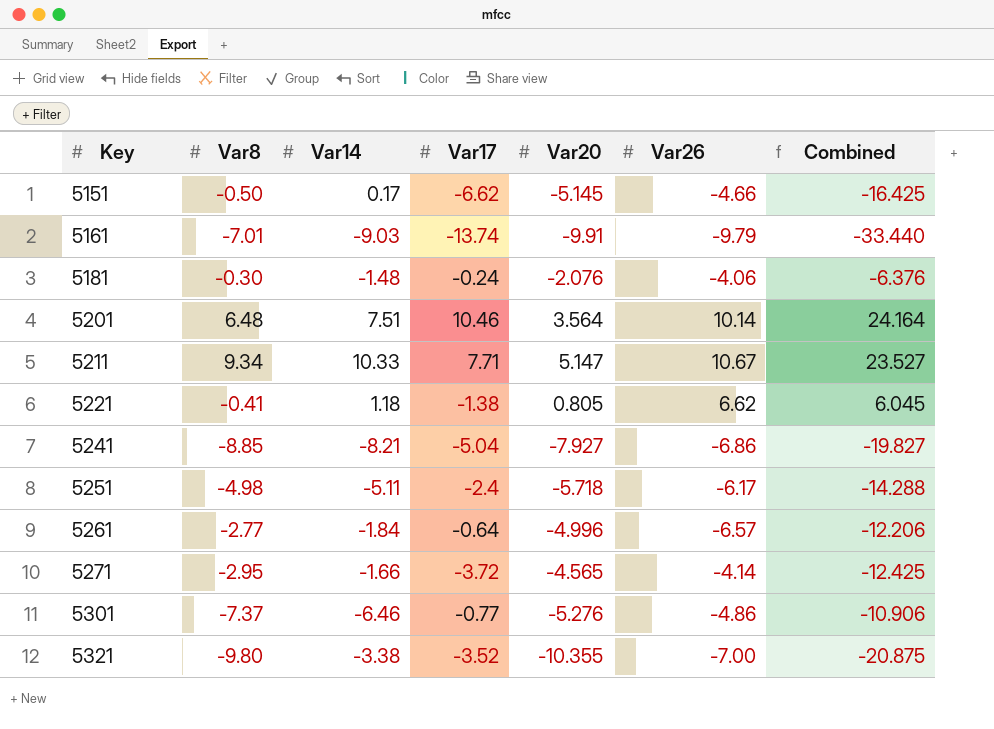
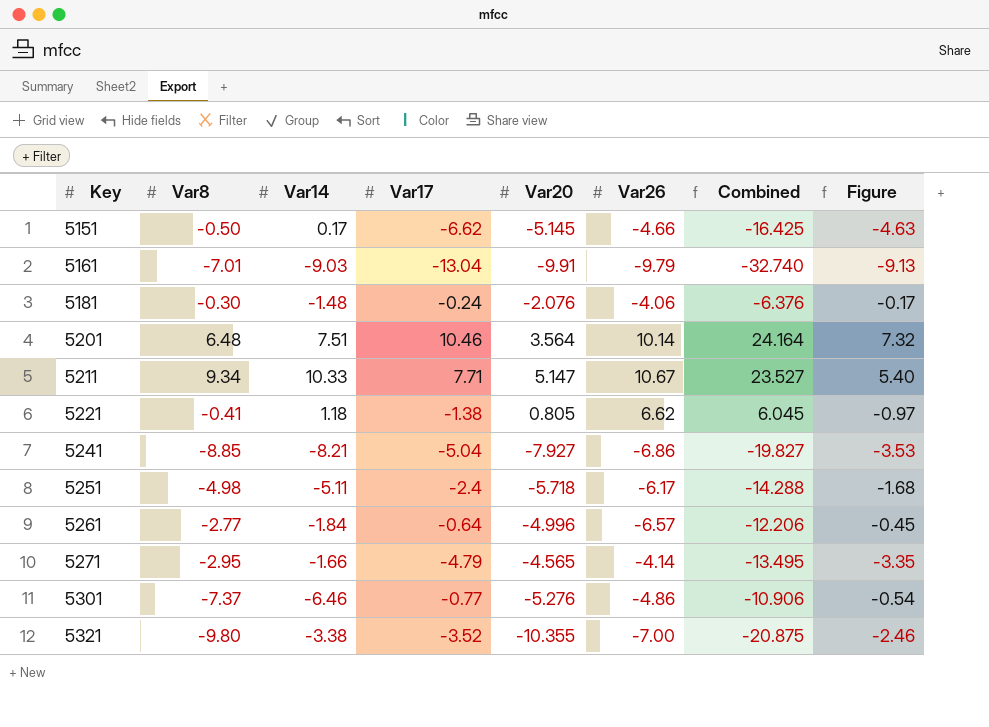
column Figure | formula: none -> [Var17] * 0.7
5161 | Var17: -13.74 -> -13.04
5161 | Combined: -33.440 -> -32.740
5271 | Var17: -3.72 -> -4.79
5271 | Combined: -12.425 -> -13.495

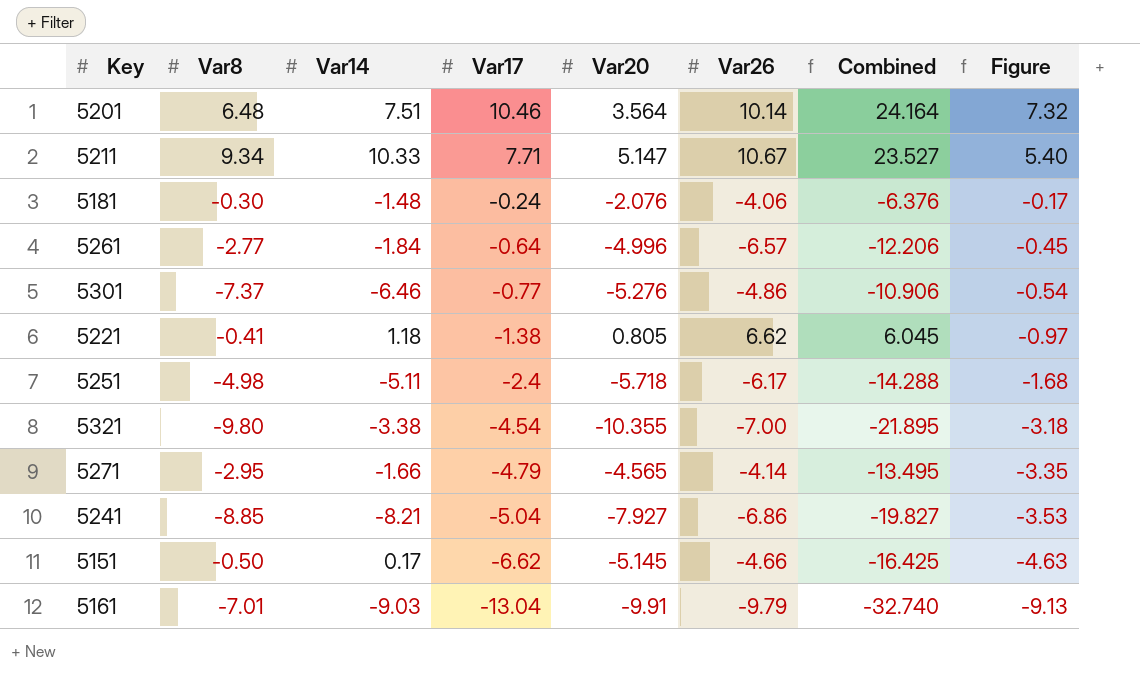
row order: Key ascending -> Var17 descending
5321 | Var17: -3.52 -> -4.54
5321 | Combined: -20.875 -> -21.895
5321 | Figure: -2.46 -> -3.18

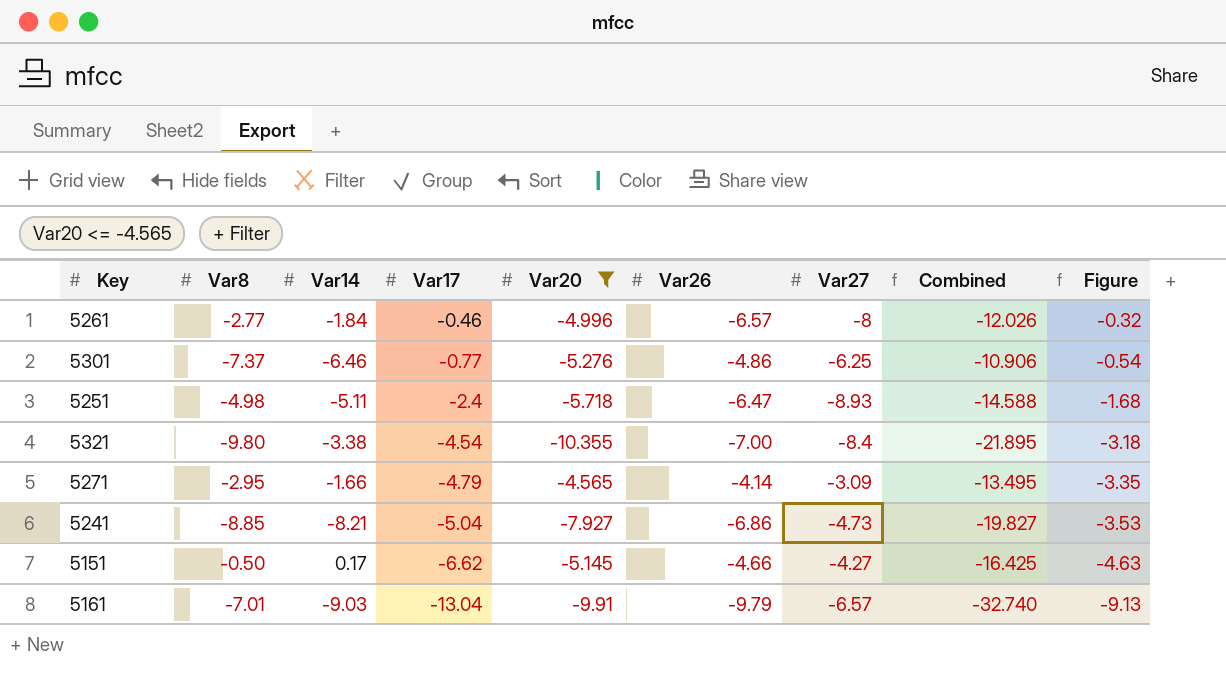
filter: none -> Var20 <= -4.565
column Var27 | position: none -> 7
5261 | Var17: -0.64 -> -0.46
5261 | Combined: -12.206 -> -12.026
5261 | Figure: -0.45 -> -0.32
5251 | Var26: -6.17 -> -6.47
5251 | Combined: -14.288 -> -14.588

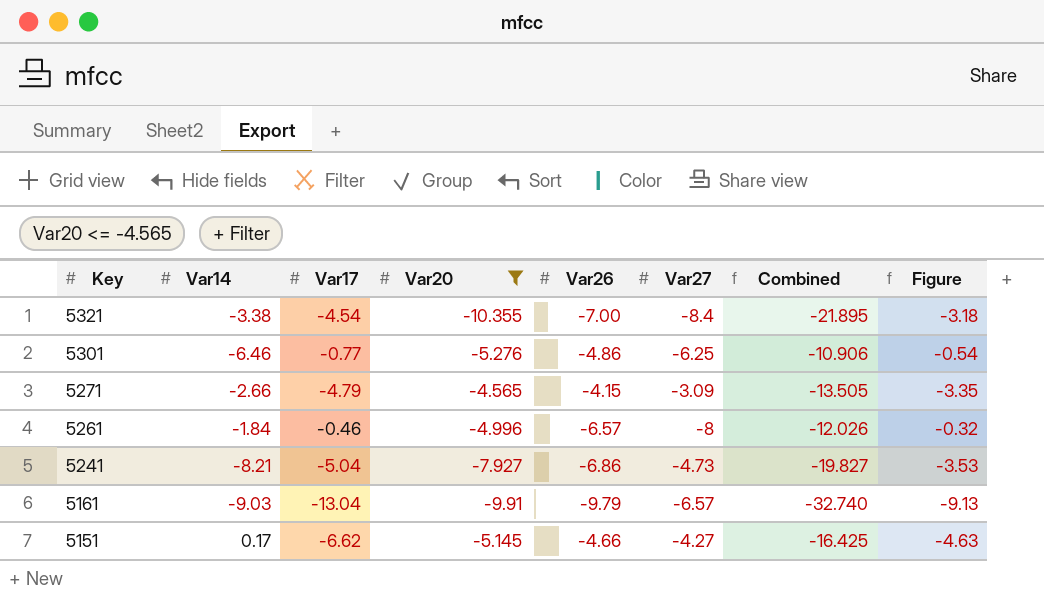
row order: Var17 descending -> Key descending
column Var8 | position: 2 -> none
row 5251: -4.98 | -5.11 | -2.4 | -5.718 | -6.47 | -8.93 | -14.588 | -1.68 -> none
5271 | Var14: -1.66 -> -2.66
5271 | Var26: -4.14 -> -4.15
5271 | Combined: -13.495 -> -13.505

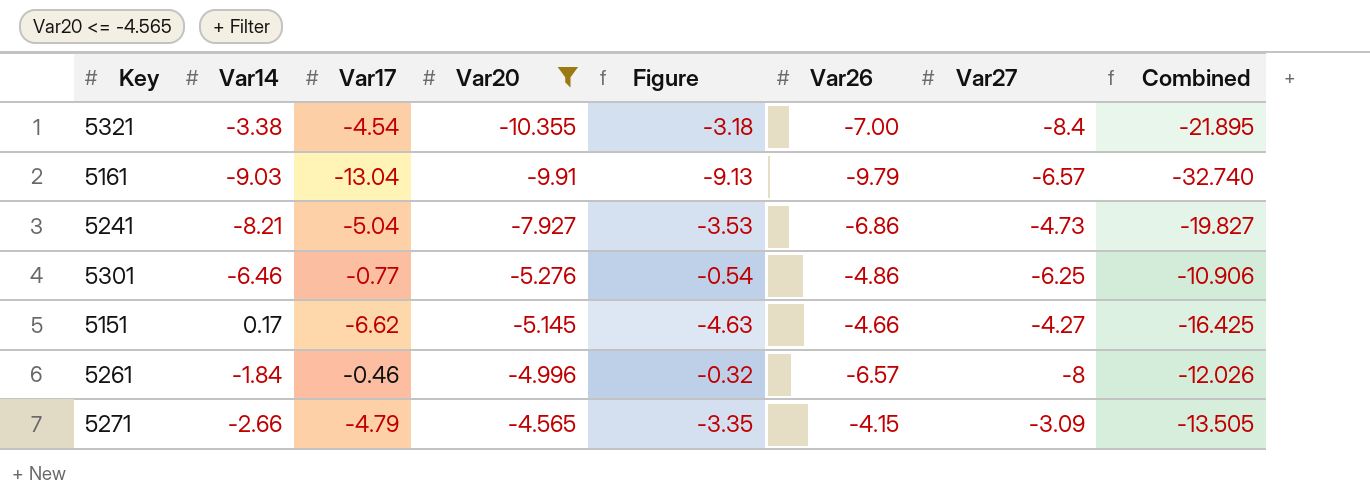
row order: Key descending -> Var20 ascending
column Figure | position: 8 -> 5

